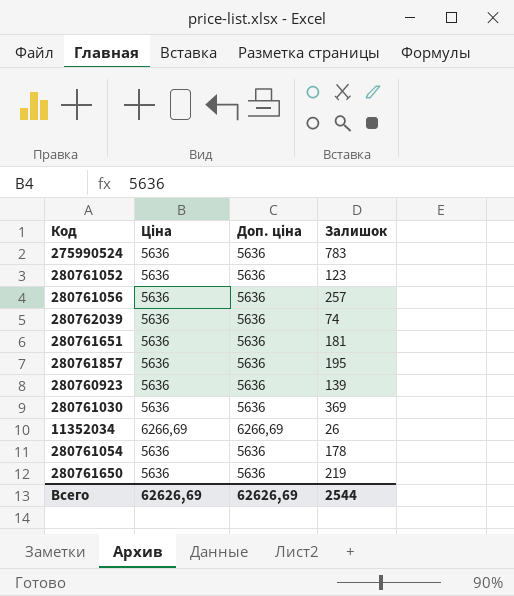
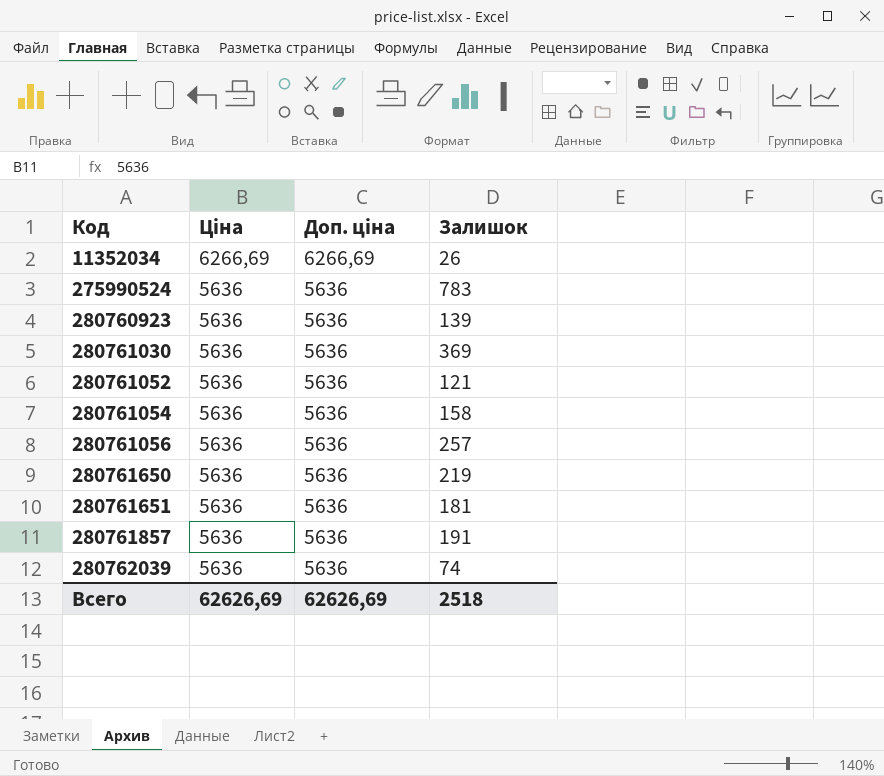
row order: none -> Код ascending
280761052 | Залишок: 123 -> 121
280761054 | Залишок: 178 -> 158
280761857 | Залишок: 195 -> 191
Всего | Залишок: 2544 -> 2518

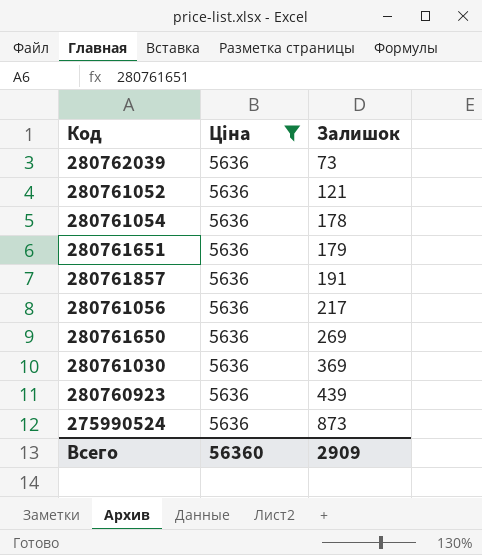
filter: none -> Ціна = 5636
row order: Код ascending -> Залишок ascending
column Доп. ціна | position: 3 -> none
280762039 | Залишок: 74 -> 73
280761054 | Залишок: 158 -> 178
280761651 | Залишок: 181 -> 179
280761056 | Залишок: 257 -> 217
280761650 | Залишок: 219 -> 269
280760923 | Залишок: 139 -> 439
275990524 | Залишок: 783 -> 873
Всего | Ціна: 62626,69 -> 56360
Всего | Залишок: 2518 -> 2909

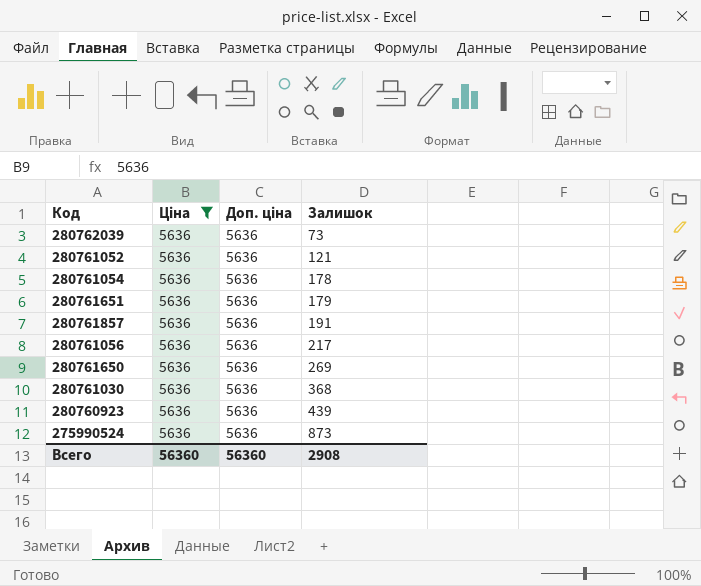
column Доп. ціна | position: none -> 3
280761030 | Залишок: 369 -> 368
Всего | Залишок: 2909 -> 2908

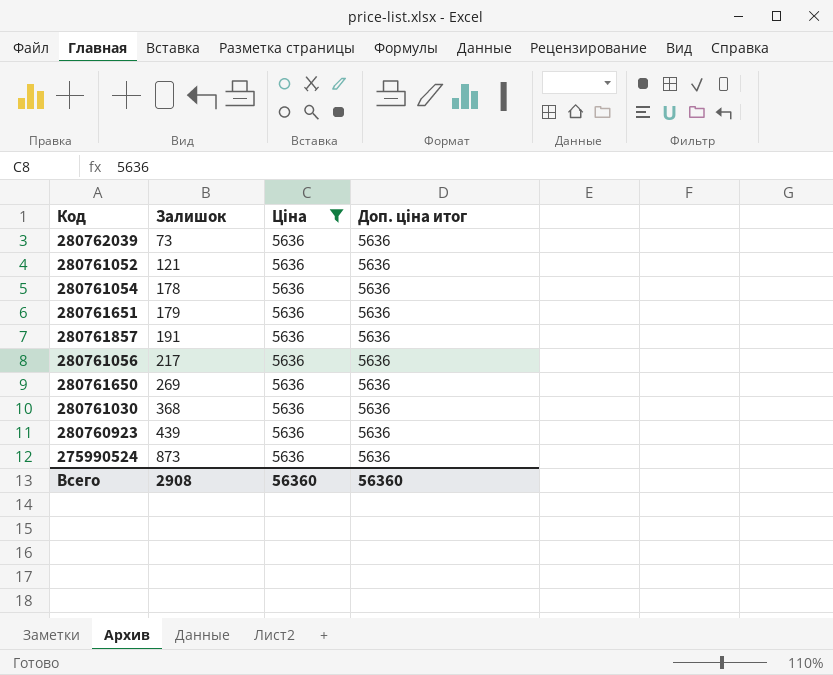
column Залишок | position: 4 -> 2
column name: Доп. ціна -> Доп. ціна итог

